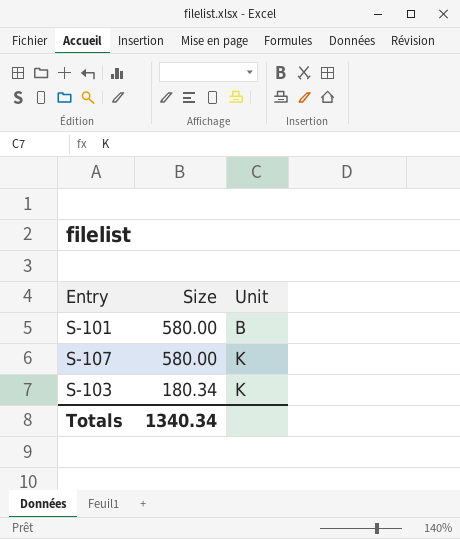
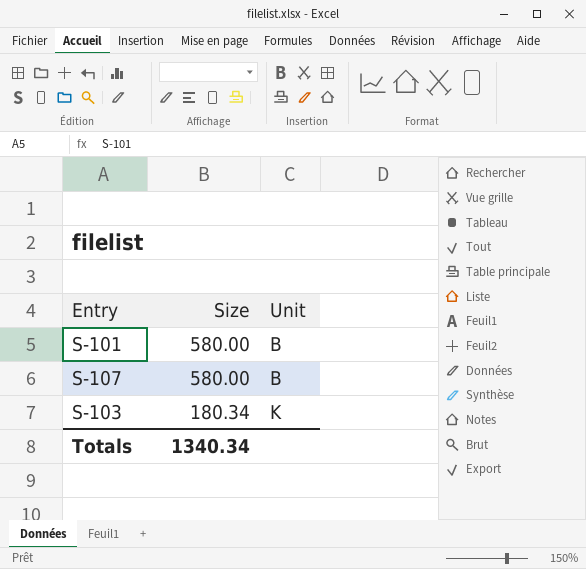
S-107 | Unit: K -> B

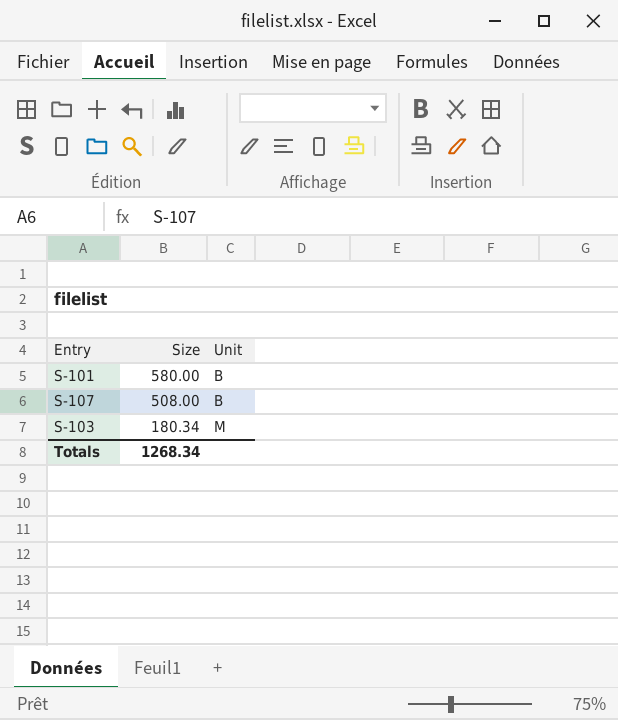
S-107 | Size: 580.00 -> 508.00
S-103 | Unit: K -> M
Totals | Size: 1340.34 -> 1268.34

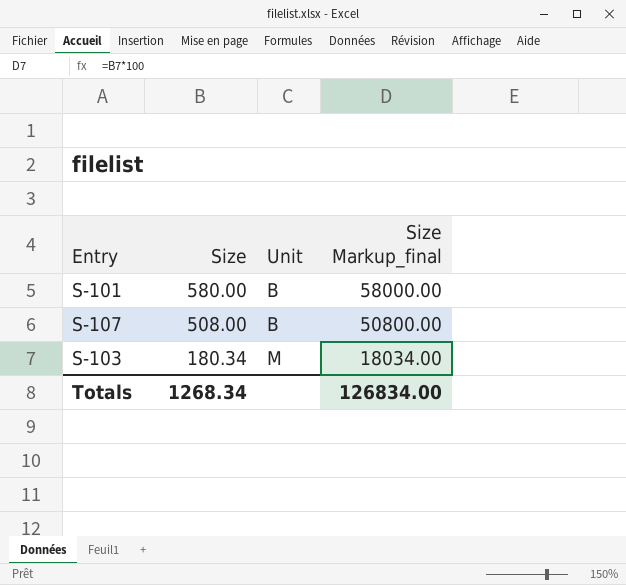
column Size Markup_final | formula: none -> [Size] * 100

